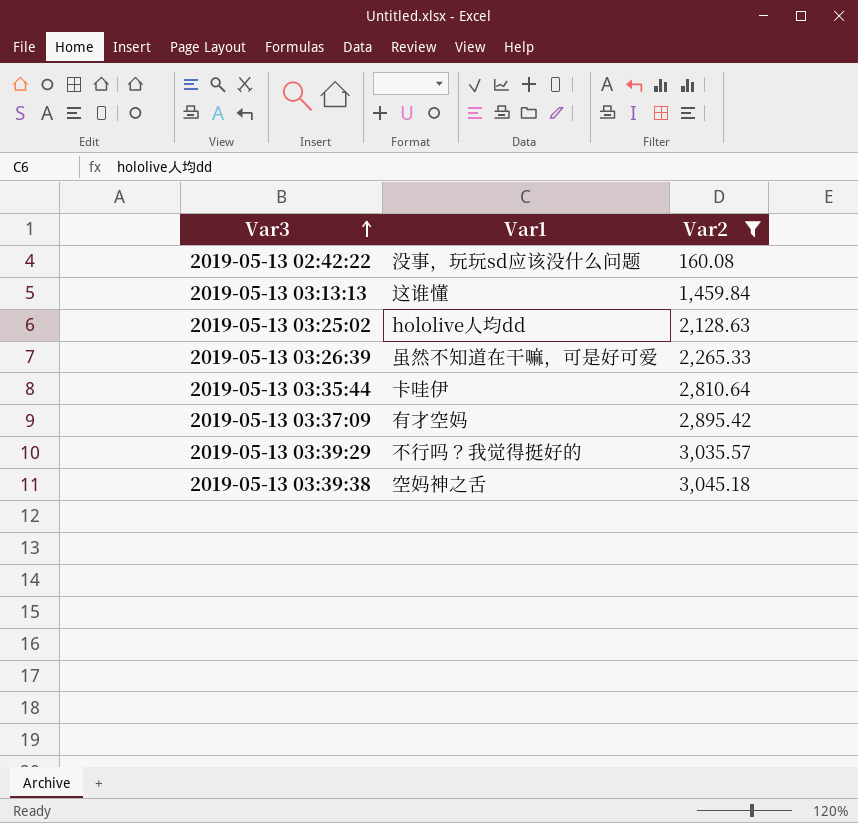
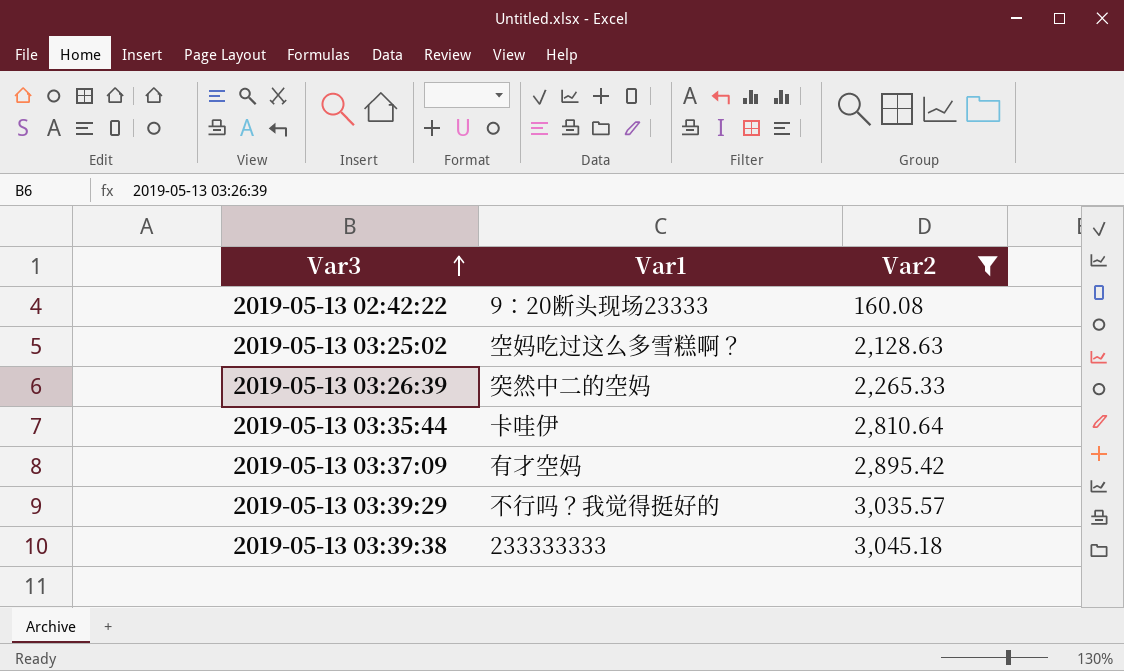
row 2019-05-13 03:13:13: 这谁懂 | 1,459.84 -> none
2019-05-13 02:42:22 | Var1: 没事，玩玩sd应该没什么问题 -> 9：20断头现场23333
2019-05-13 03:25:02 | Var1: hololive人均dd -> 空妈吃过这么多雪糕啊？
2019-05-13 03:26:39 | Var1: 虽然不知道在干嘛，可是好可爱 -> 突然中二的空妈
2019-05-13 03:39:38 | Var1: 空妈神之舌 -> 233333333

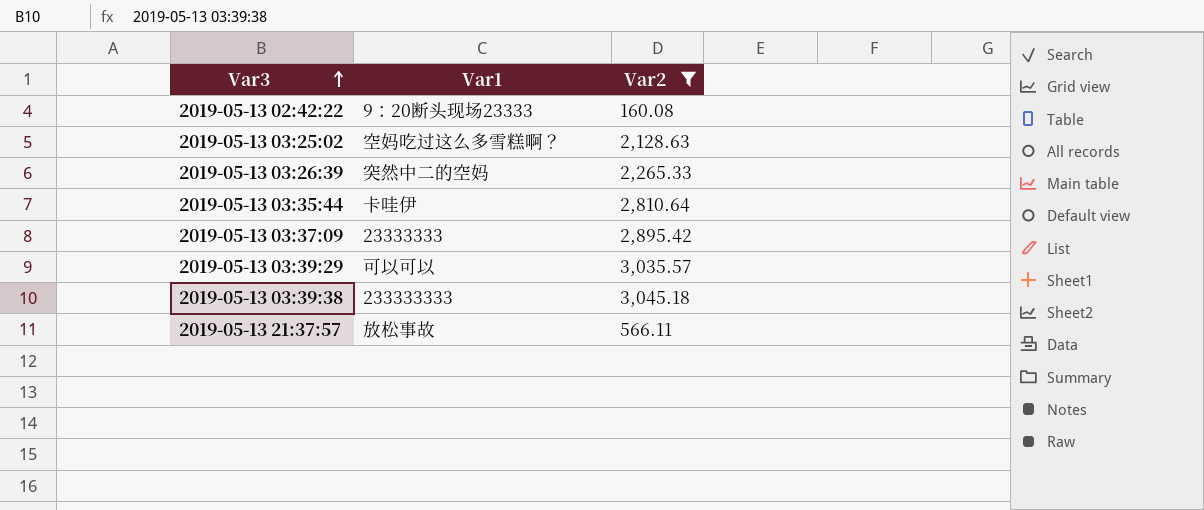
2019-05-13 03:37:09 | Var1: 有才空妈 -> 23333333
2019-05-13 03:39:29 | Var1: 不行吗？我觉得挺好的 -> 可以可以
row 2019-05-13 21:37:57: none -> 放松事故 | 566.11

